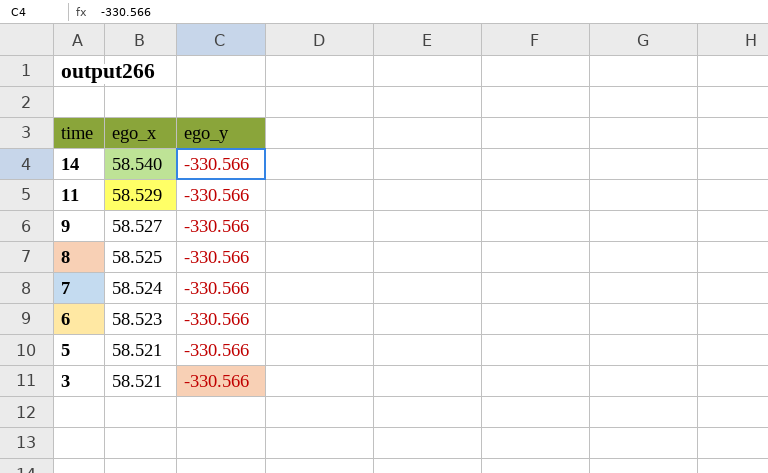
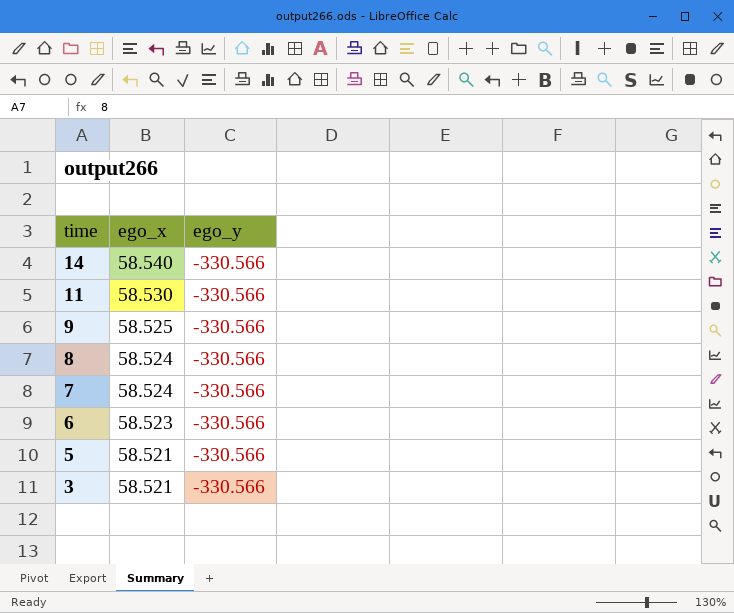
11 | ego_x: 58.529 -> 58.530
9 | ego_x: 58.527 -> 58.525
8 | ego_x: 58.525 -> 58.524

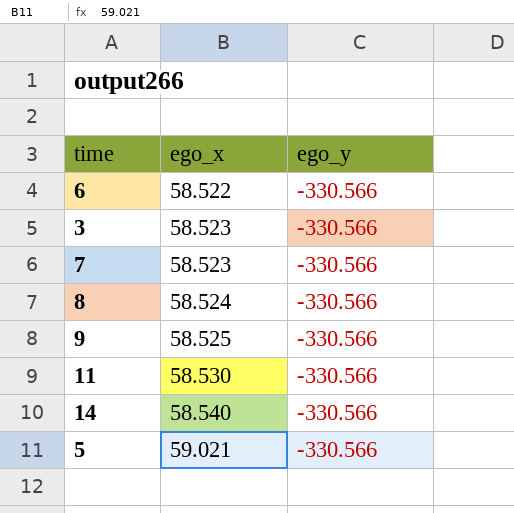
row order: time descending -> ego_x ascending
6 | ego_x: 58.523 -> 58.522
3 | ego_x: 58.521 -> 58.523
7 | ego_x: 58.524 -> 58.523
5 | ego_x: 58.521 -> 59.021

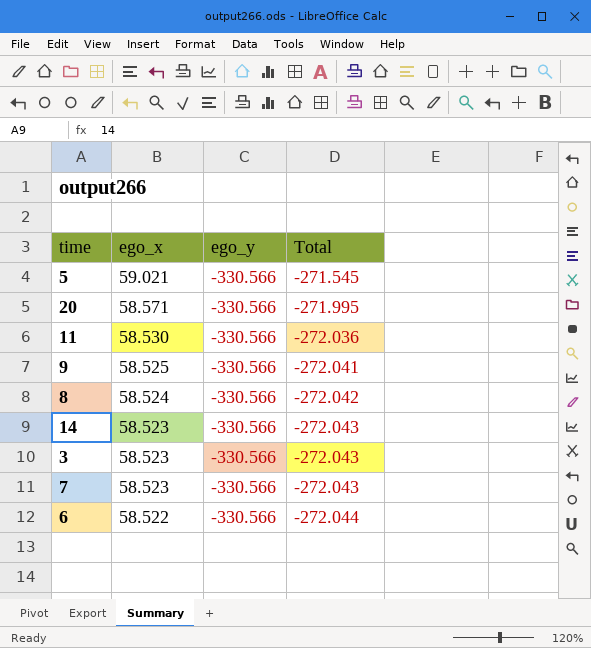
row order: ego_x ascending -> ego_x descending
column Total | formula: none -> [ego_x] + [ego_y]
row 20: none -> 58.571 | -330.566 | -271.995
14 | ego_x: 58.540 -> 58.523

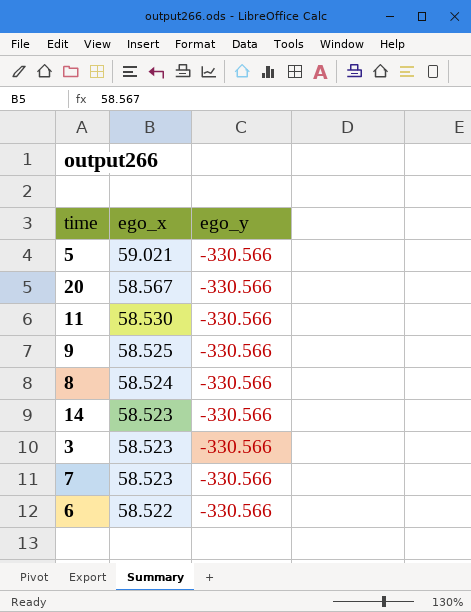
column Total | formula: [ego_x] + [ego_y] -> none
20 | ego_x: 58.571 -> 58.567

